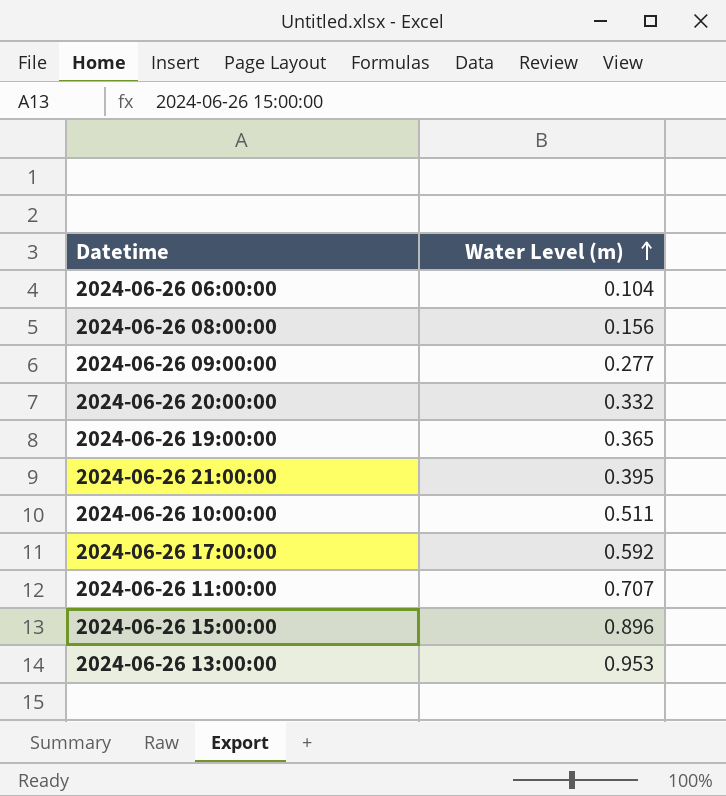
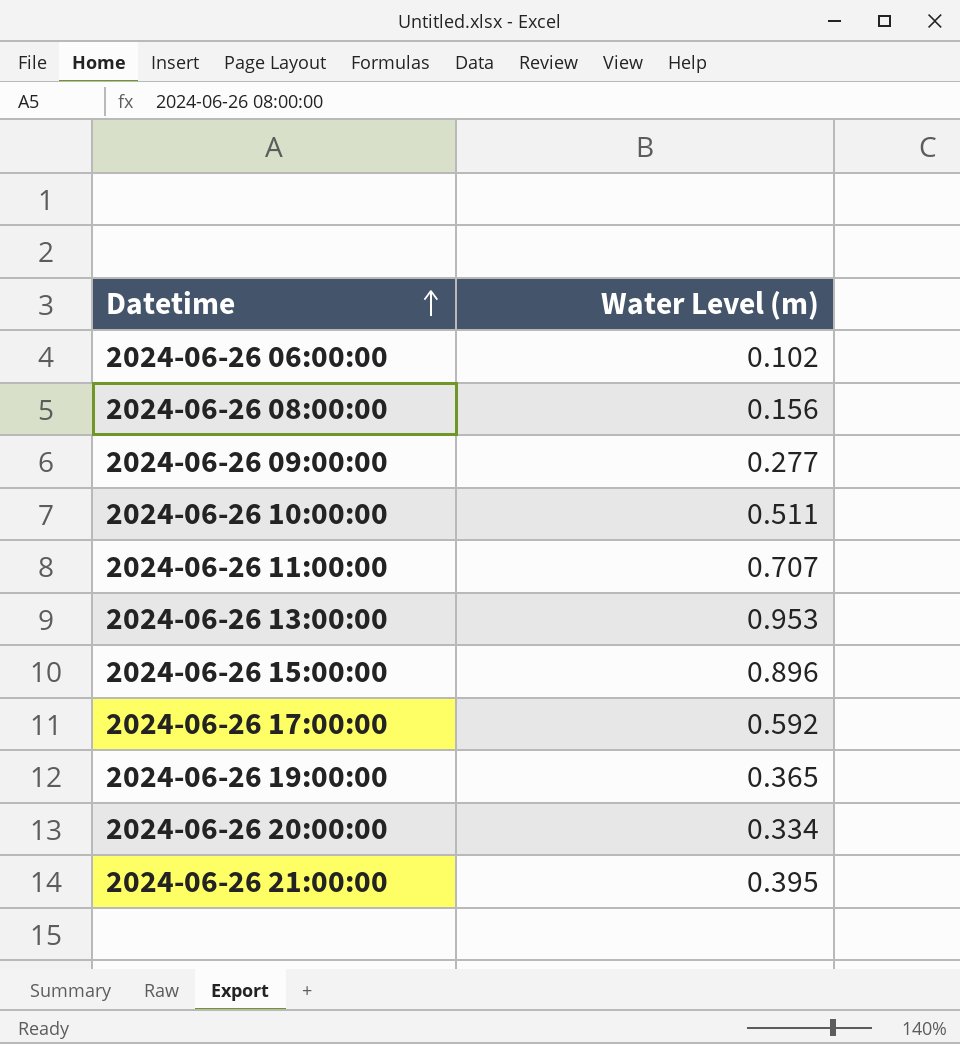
row order: Water Level (m) ascending -> Datetime ascending
2024-06-26 06:00:00 | Water Level (m): 0.104 -> 0.102
2024-06-26 20:00:00 | Water Level (m): 0.332 -> 0.334

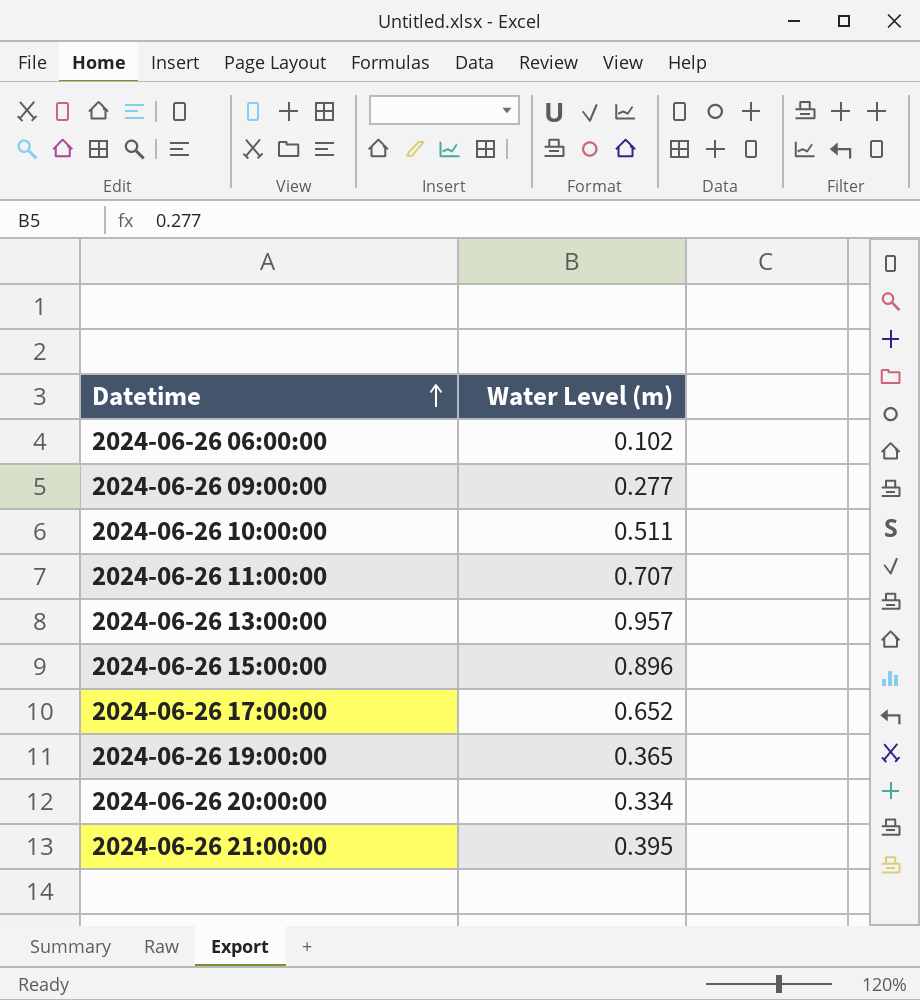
row 2024-06-26 08:00:00: 0.156 -> none
2024-06-26 13:00:00 | Water Level (m): 0.953 -> 0.957
2024-06-26 17:00:00 | Water Level (m): 0.592 -> 0.652

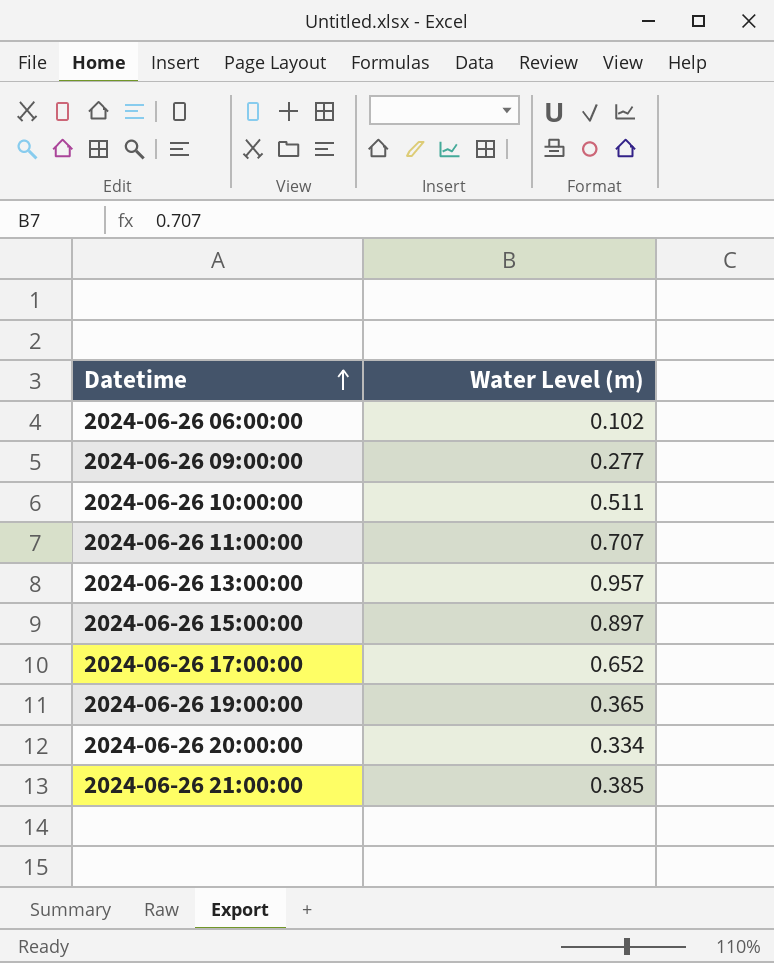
2024-06-26 15:00:00 | Water Level (m): 0.896 -> 0.897
2024-06-26 21:00:00 | Water Level (m): 0.395 -> 0.385

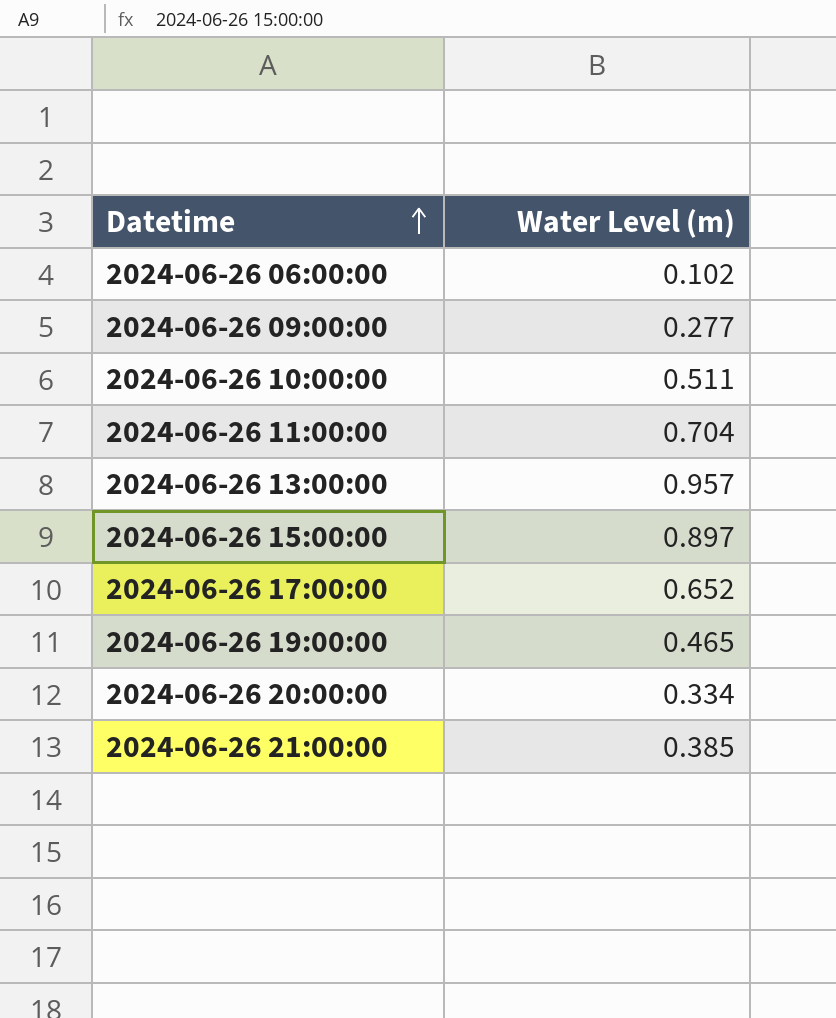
2024-06-26 11:00:00 | Water Level (m): 0.707 -> 0.704
2024-06-26 19:00:00 | Water Level (m): 0.365 -> 0.465

